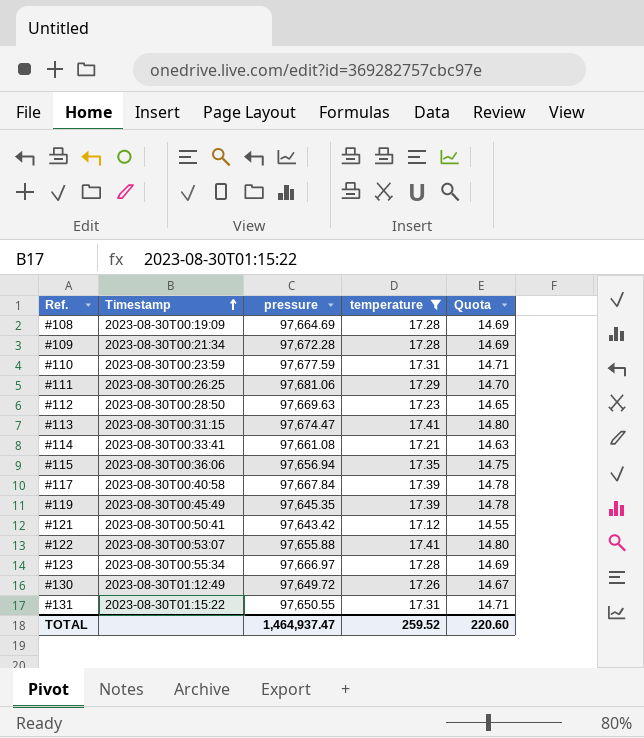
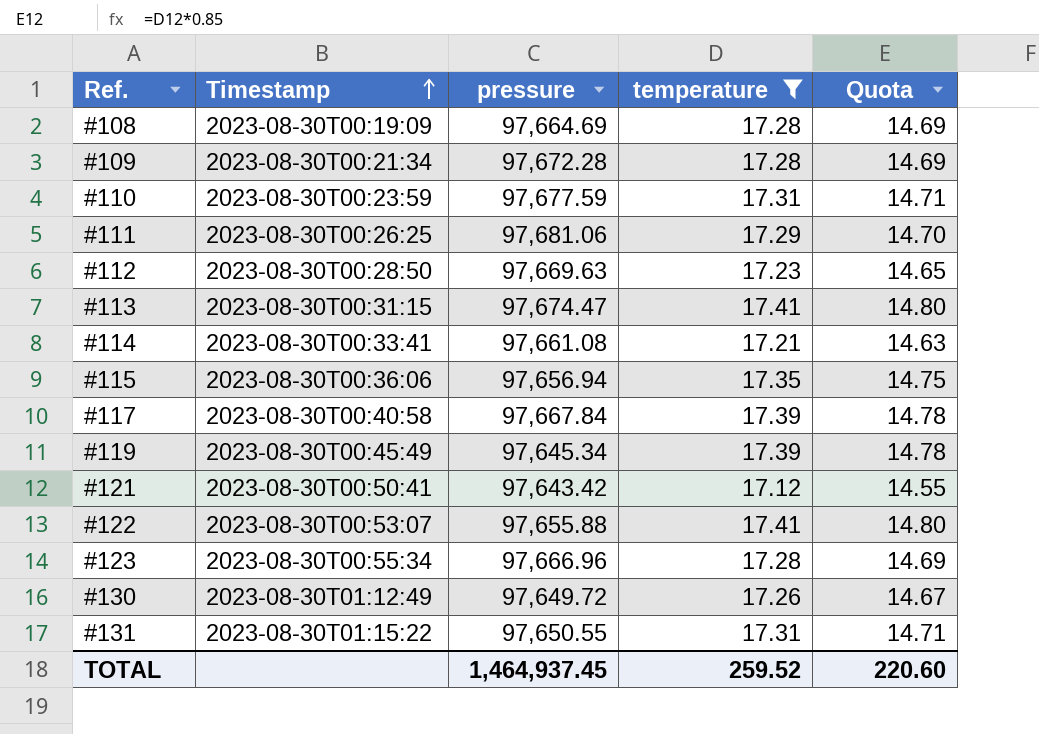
#119 | pressure: 97,645.35 -> 97,645.34
#123 | pressure: 97,666.97 -> 97,666.96
TOTAL | pressure: 1,464,937.47 -> 1,464,937.45

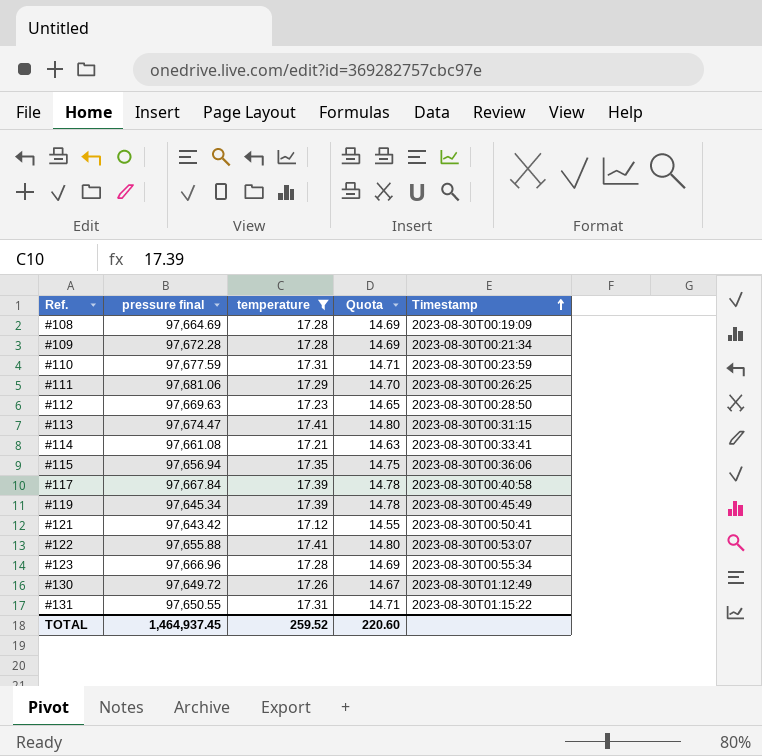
column name: pressure -> pressure final
column Timestamp | position: 2 -> 5

